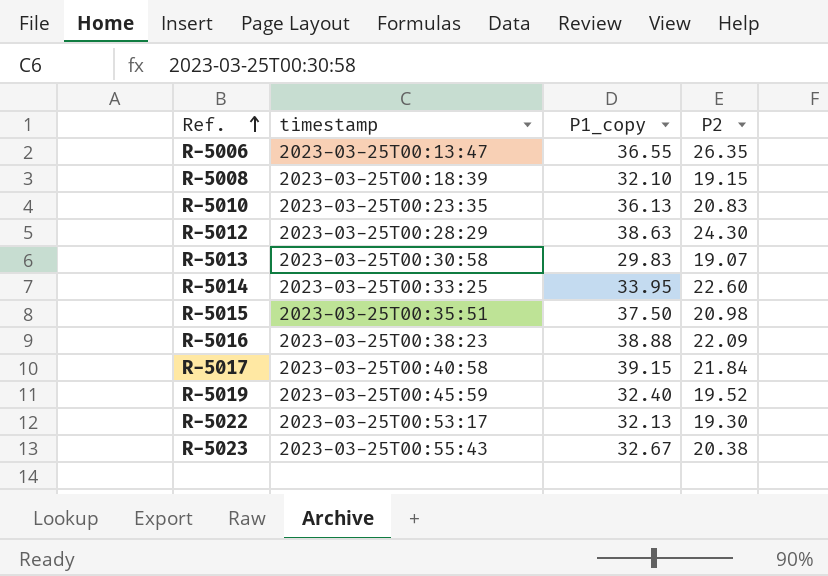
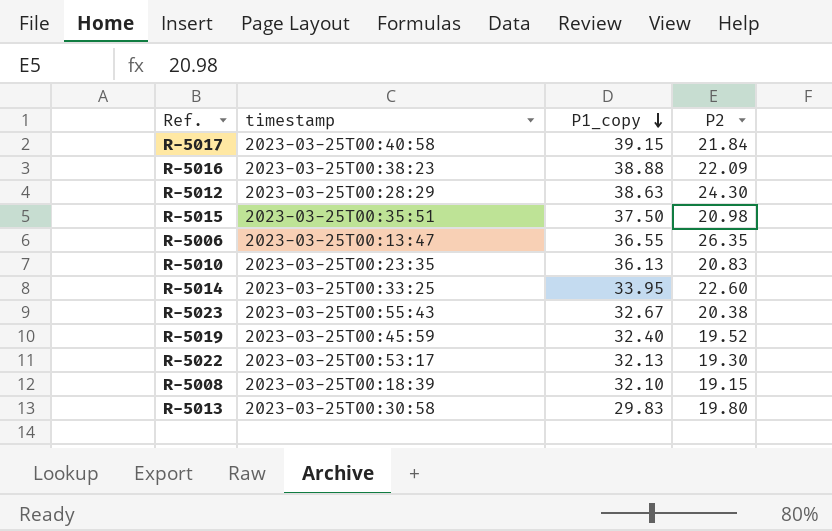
row order: Ref. ascending -> P1_copy descending
R-5013 | P2: 19.07 -> 19.80

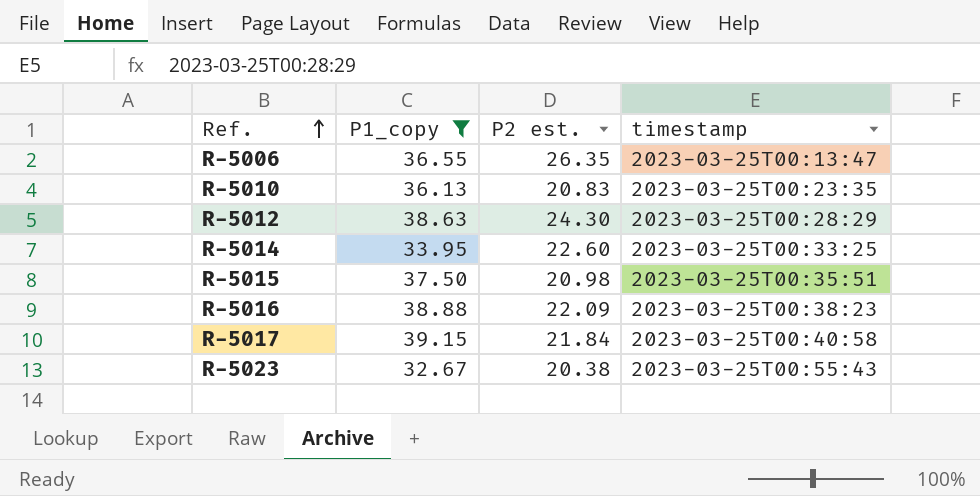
filter: none -> P1_copy >= 32.67
row order: P1_copy descending -> Ref. ascending
column name: P2 -> P2 est.
column timestamp | position: 2 -> 4

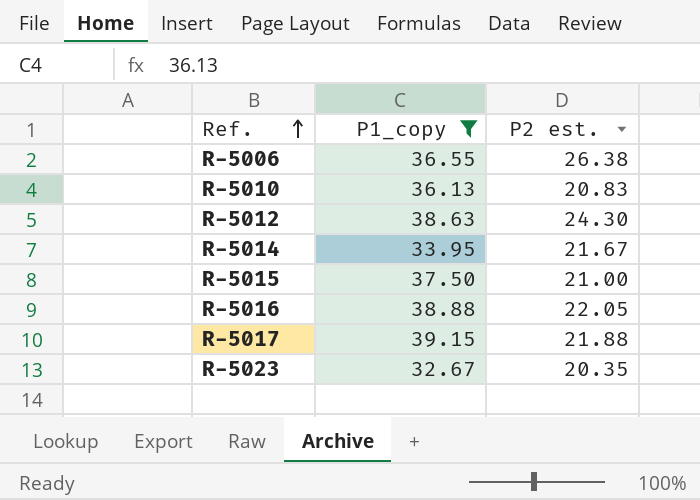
column timestamp | position: 4 -> none
R-5006 | P2 est.: 26.35 -> 26.38
R-5014 | P2 est.: 22.60 -> 21.67
R-5015 | P2 est.: 20.98 -> 21.00
R-5016 | P2 est.: 22.09 -> 22.05
R-5017 | P2 est.: 21.84 -> 21.88
R-5023 | P2 est.: 20.38 -> 20.35

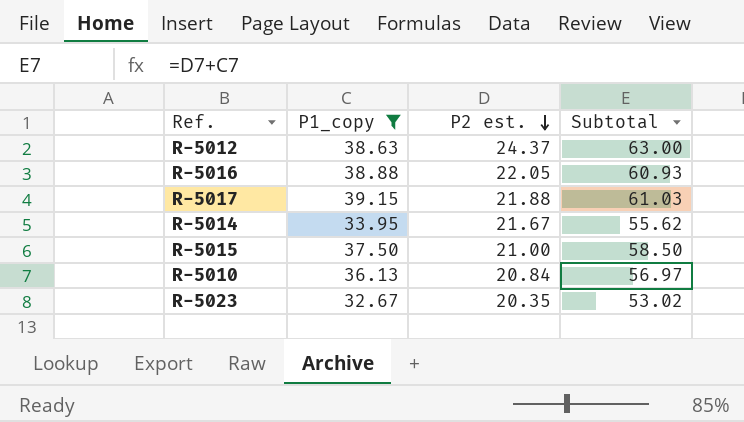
row order: Ref. ascending -> P2 est. descending
column Subtotal | formula: none -> [P1_copy] + [P2 est.]
row R-5006: 36.55 | 26.38 -> none
R-5012 | P2 est.: 24.30 -> 24.37
R-5010 | P2 est.: 20.83 -> 20.84

